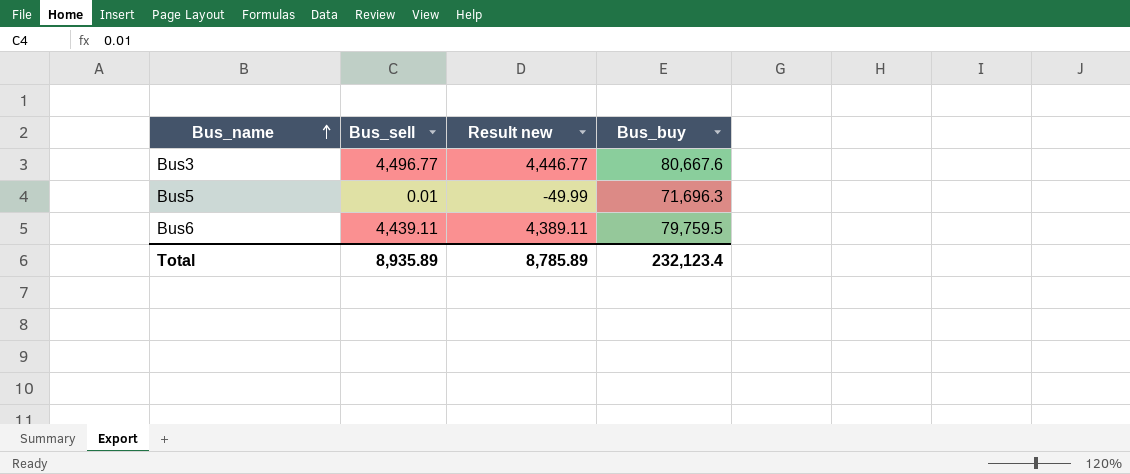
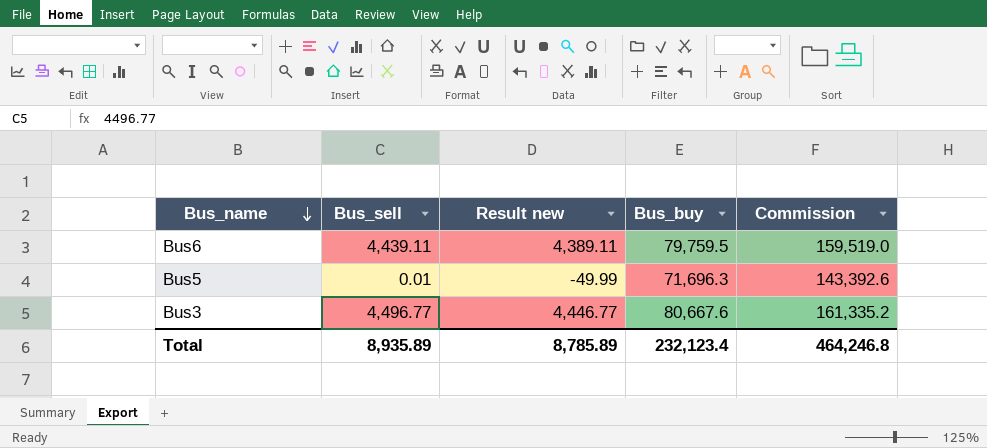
row order: Bus_name ascending -> Bus_name descending
column Commission | formula: none -> [Bus_buy] * 2

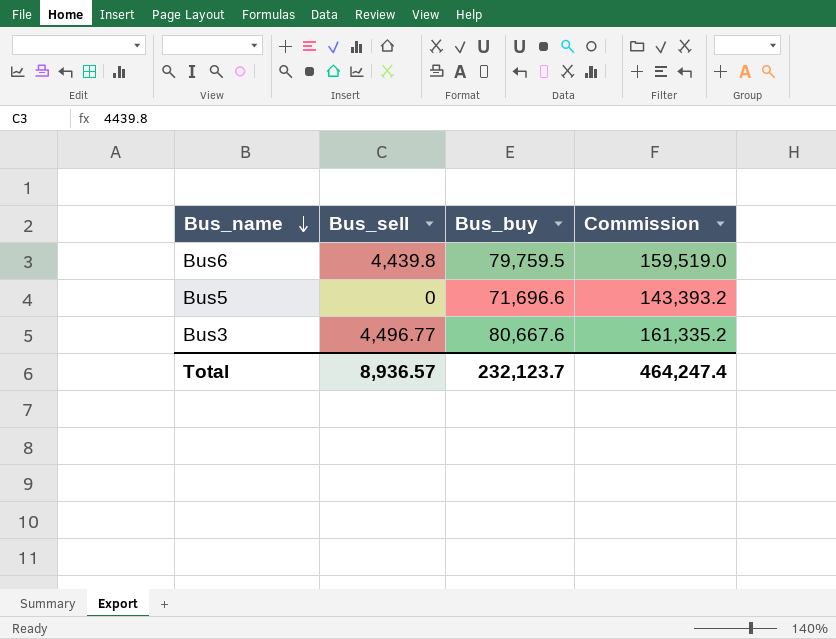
column Result new | formula: [Bus_sell] - 50 -> none
Bus6 | Bus_sell: 4,439.11 -> 4,439.8
Bus5 | Bus_sell: 0.01 -> 0
Bus5 | Bus_buy: 71,696.3 -> 71,696.6
Bus5 | Commission: 143,392.6 -> 143,393.2
Total | Bus_sell: 8,935.89 -> 8,936.57
Total | Bus_buy: 232,123.4 -> 232,123.7
Total | Commission: 464,246.8 -> 464,247.4

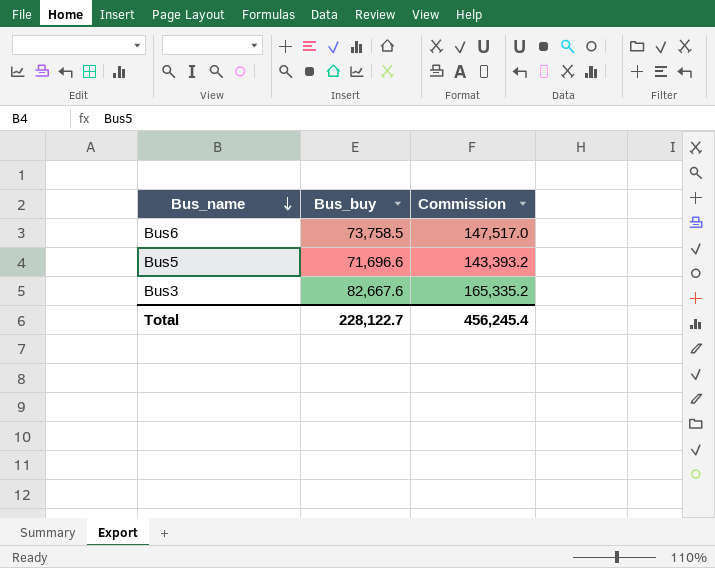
column Bus_sell | position: 2 -> none
Bus6 | Bus_buy: 79,759.5 -> 73,758.5
Bus6 | Commission: 159,519.0 -> 147,517.0
Bus3 | Bus_buy: 80,667.6 -> 82,667.6
Bus3 | Commission: 161,335.2 -> 165,335.2
Total | Bus_buy: 232,123.7 -> 228,122.7
Total | Commission: 464,247.4 -> 456,245.4

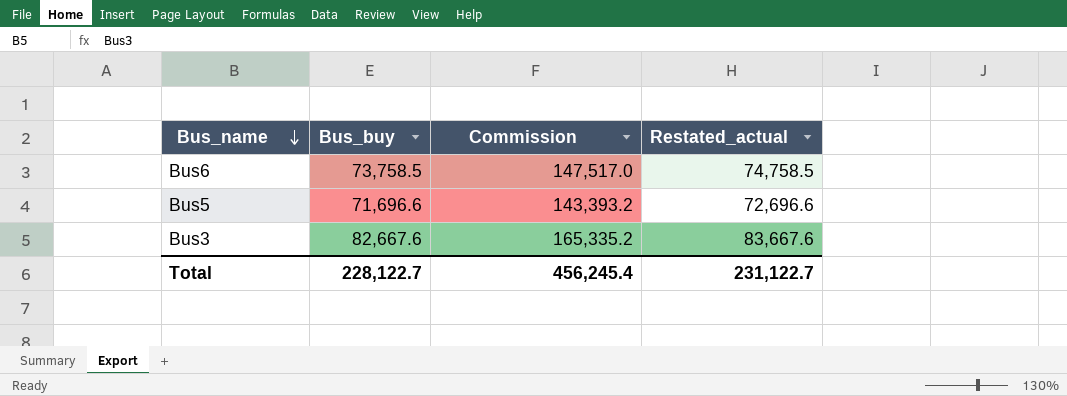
column Restated_actual | formula: none -> [Bus_buy] + 1000

